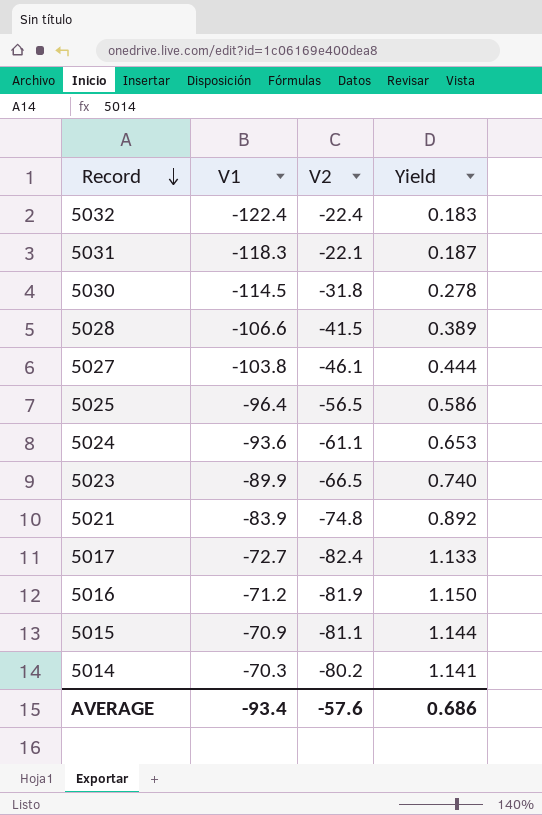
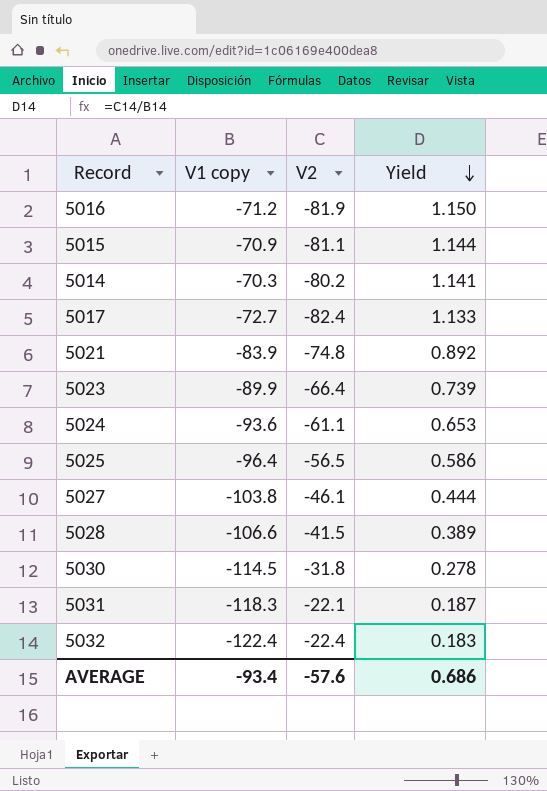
row order: Record descending -> Yield descending
column name: V1 -> V1 copy
5023 | V2: -66.5 -> -66.4
5023 | Yield: 0.740 -> 0.739

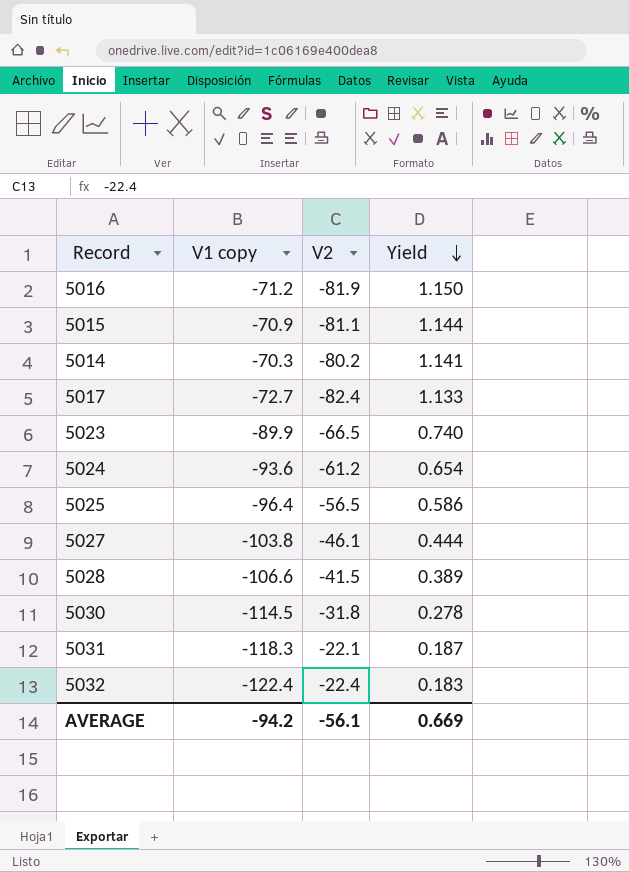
row 5021: -83.9 | -74.8 | 0.892 -> none
5023 | V2: -66.4 -> -66.5
5023 | Yield: 0.739 -> 0.740
5024 | V2: -61.1 -> -61.2
5024 | Yield: 0.653 -> 0.654
AVERAGE | V1 copy: -93.4 -> -94.2
AVERAGE | V2: -57.6 -> -56.1
AVERAGE | Yield: 0.686 -> 0.669

